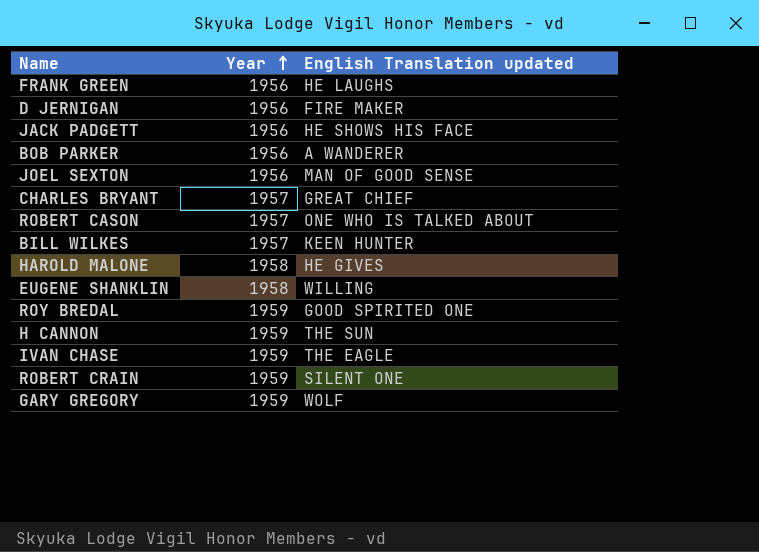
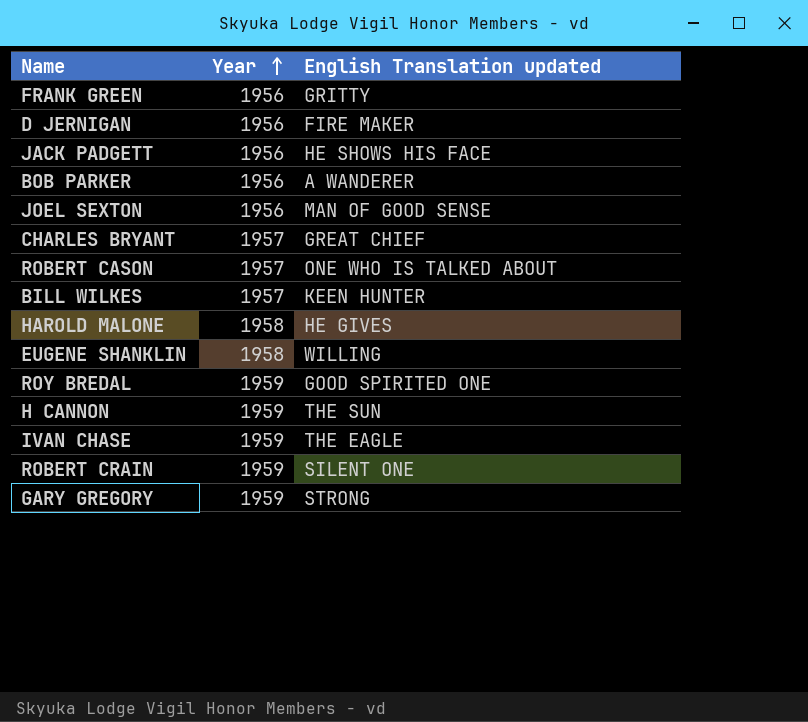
FRANK GREEN | English Translation updated: HE LAUGHS -> GRITTY
GARY GREGORY | English Translation updated: WOLF -> STRONG

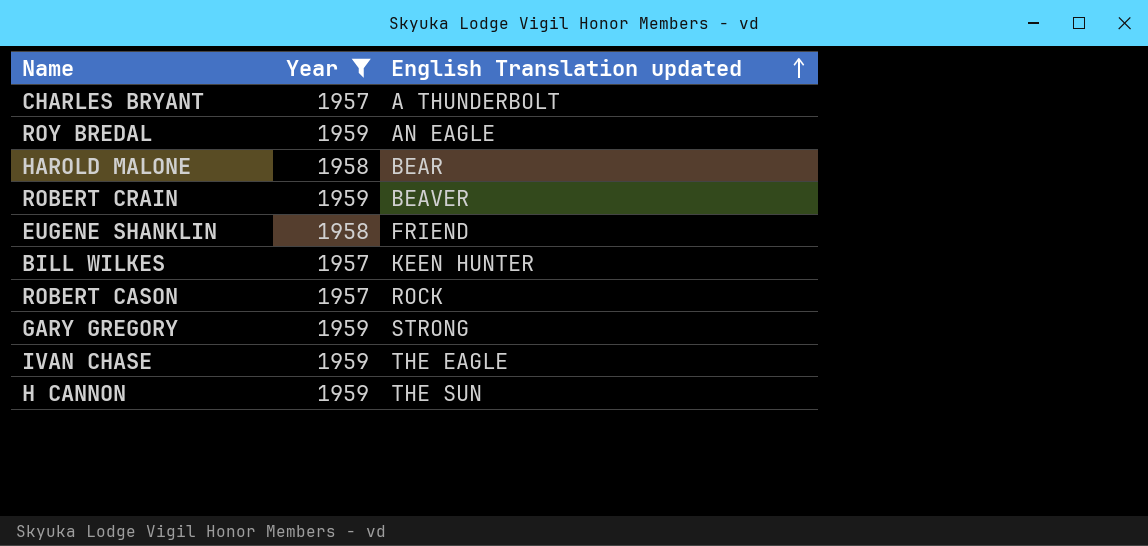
filter: none -> Year != 1956
row order: Year ascending -> English Translation updated ascending
CHARLES BRYANT | English Translation updated: GREAT CHIEF -> A THUNDERBOLT
ROY BREDAL | English Translation updated: GOOD SPIRITED ONE -> AN EAGLE
HAROLD MALONE | English Translation updated: HE GIVES -> BEAR
ROBERT CRAIN | English Translation updated: SILENT ONE -> BEAVER
EUGENE SHANKLIN | English Translation updated: WILLING -> FRIEND
ROBERT CASON | English Translation updated: ONE WHO IS TALKED ABOUT -> ROCK

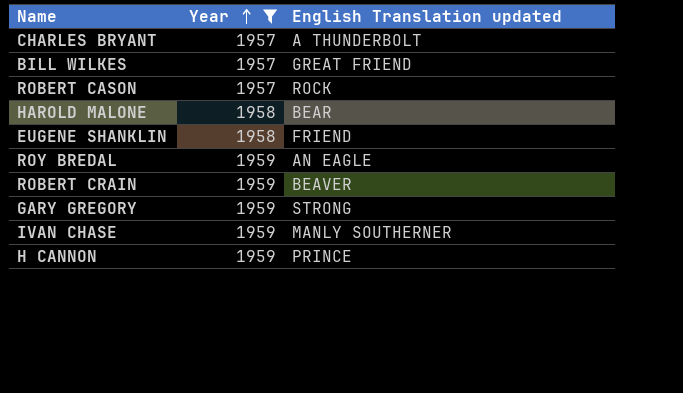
row order: English Translation updated ascending -> Year ascending
BILL WILKES | English Translation updated: KEEN HUNTER -> GREAT FRIEND
IVAN CHASE | English Translation updated: THE EAGLE -> MANLY SOUTHERNER
H CANNON | English Translation updated: THE SUN -> PRINCE

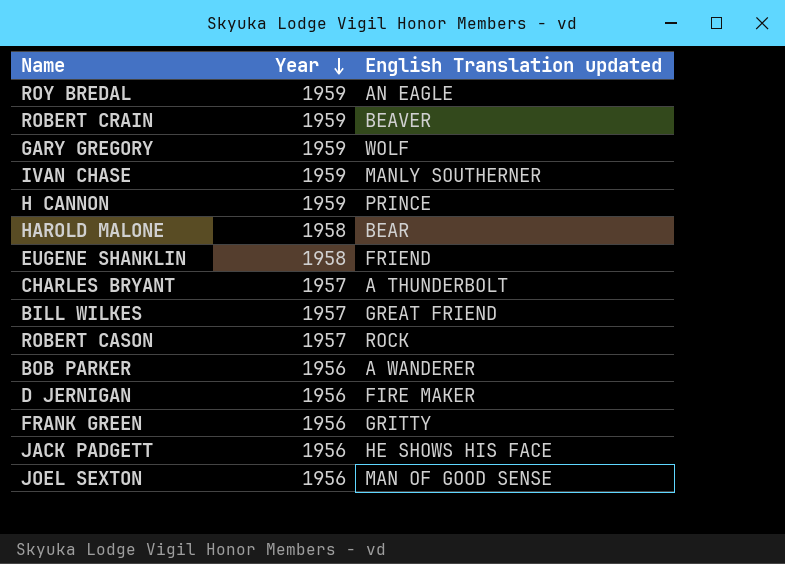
filter: Year != 1956 -> none
row order: Year ascending -> Year descending
GARY GREGORY | English Translation updated: STRONG -> WOLF

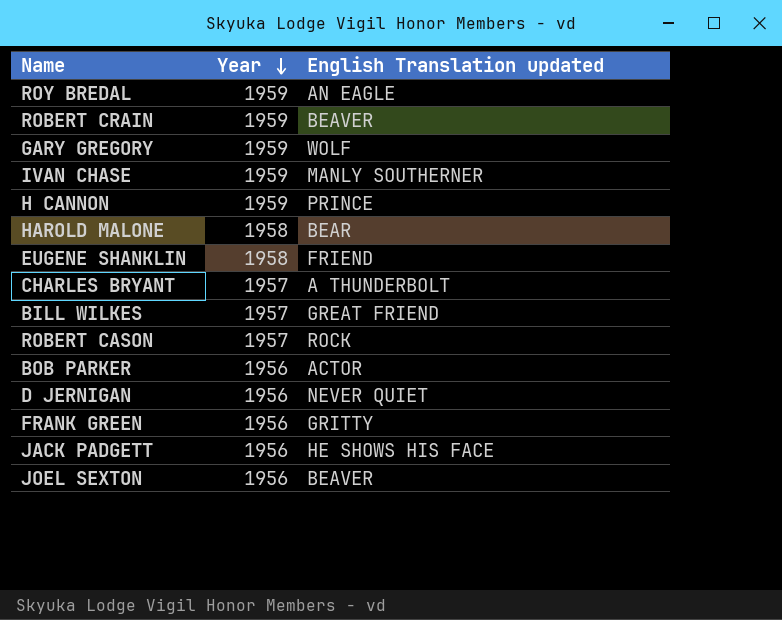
BOB PARKER | English Translation updated: A WANDERER -> ACTOR
D JERNIGAN | English Translation updated: FIRE MAKER -> NEVER QUIET
JOEL SEXTON | English Translation updated: MAN OF GOOD SENSE -> BEAVER

